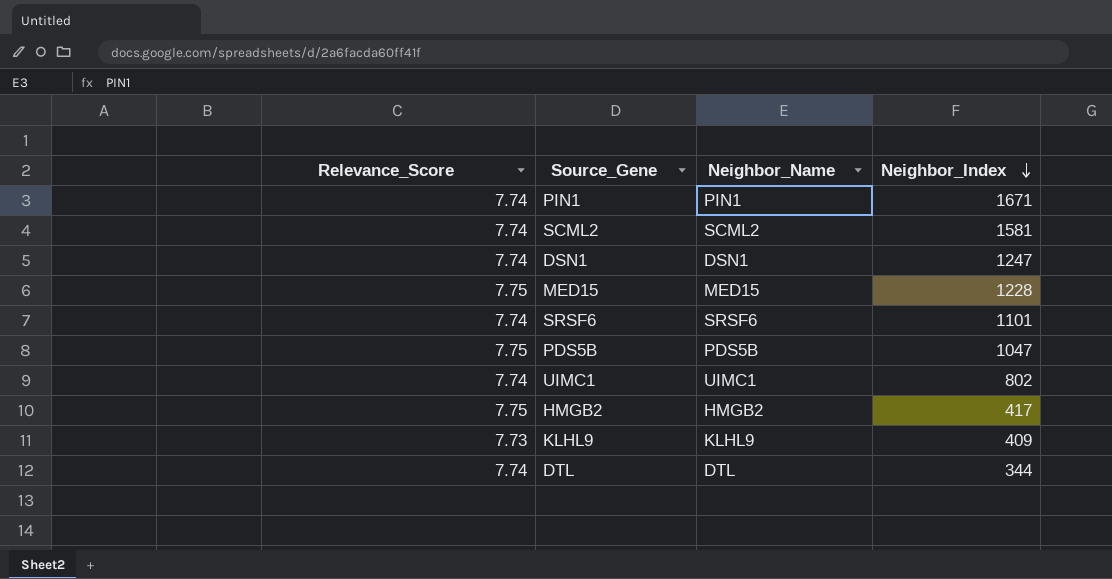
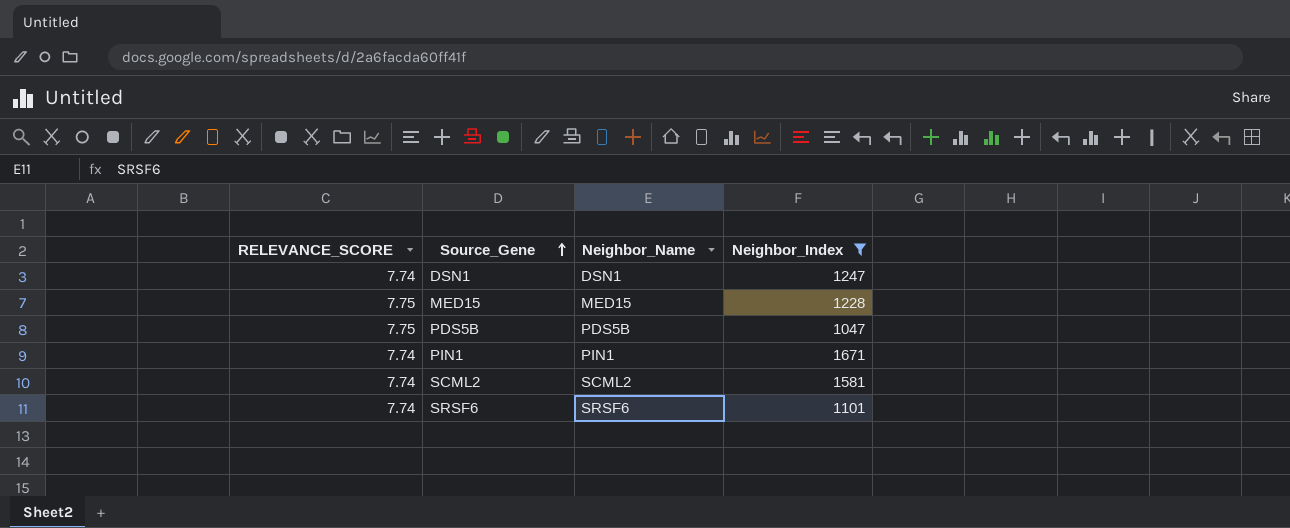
filter: none -> Neighbor_Index >= 1047
row order: Neighbor_Index descending -> Source_Gene ascending
column name: Relevance_Score -> RELEVANCE_SCORE

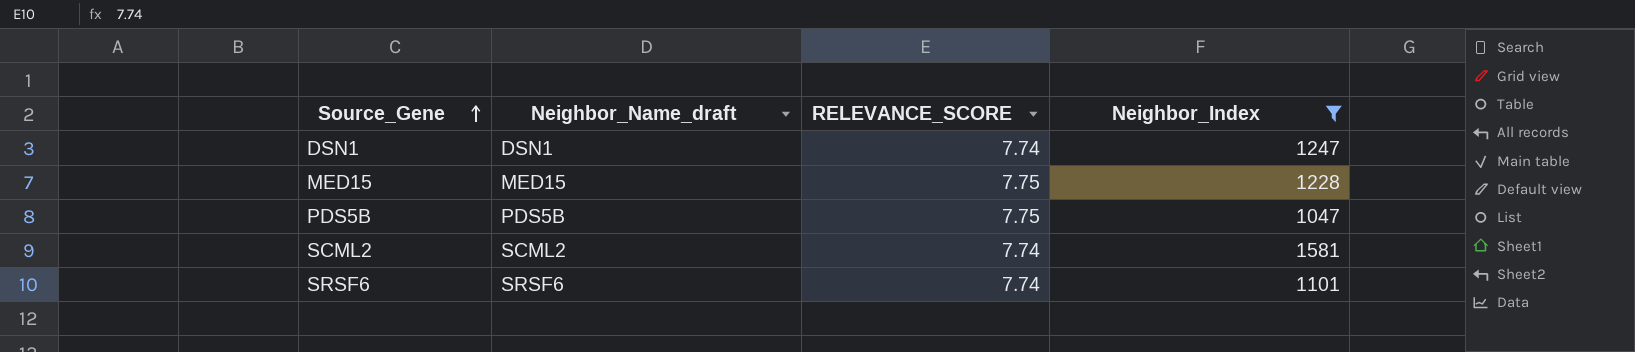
column name: Neighbor_Name -> Neighbor_Name_draft
column RELEVANCE_SCORE | position: 1 -> 3
row PIN1: 7.74 | PIN1 | 1671 -> none

